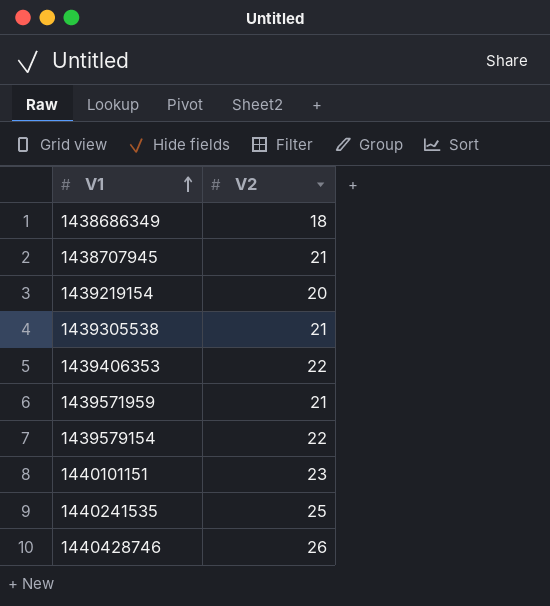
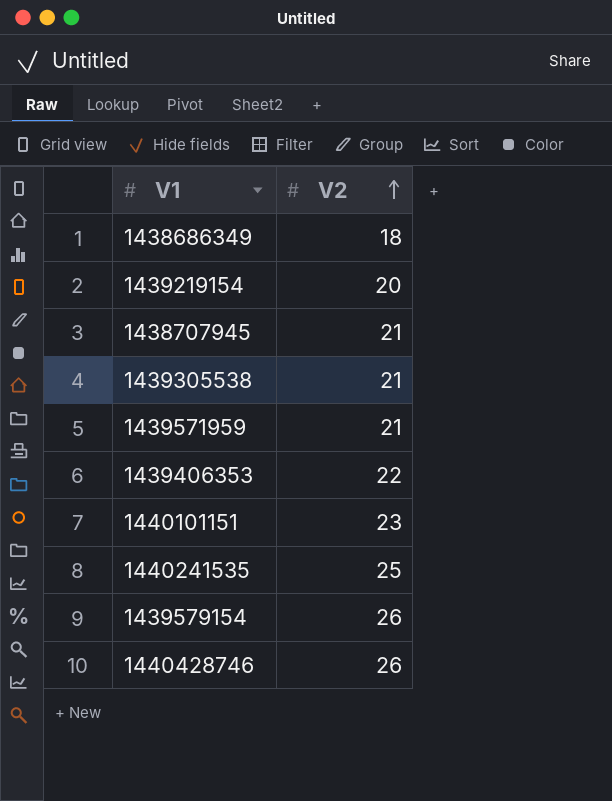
row order: V1 ascending -> V2 ascending
1439579154 | V2: 22 -> 26

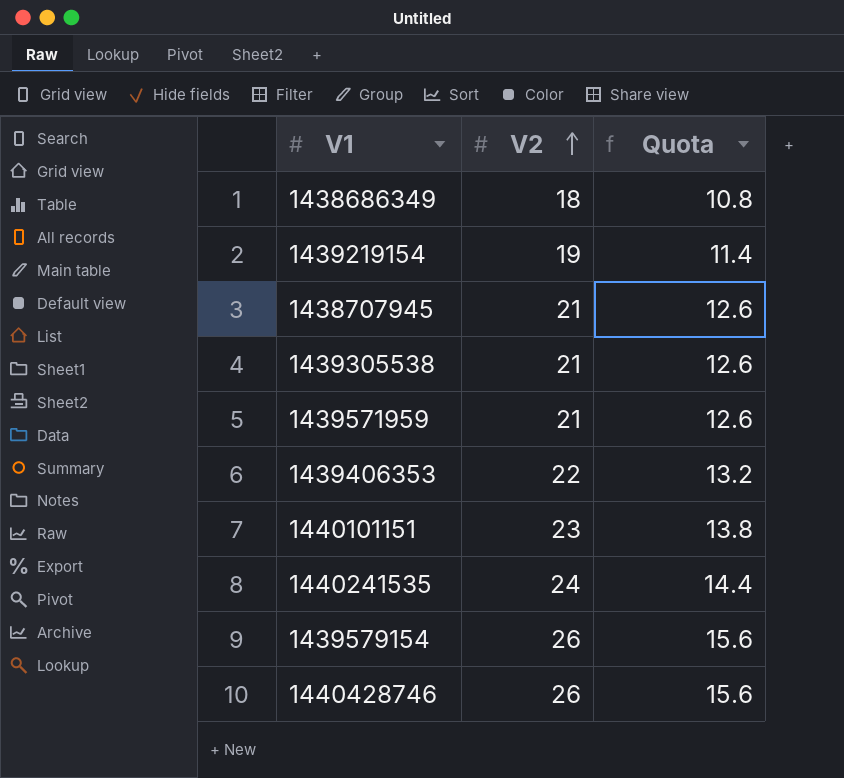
column Quota | formula: none -> [V2] * 0.6
1439219154 | V2: 20 -> 19
1440241535 | V2: 25 -> 24

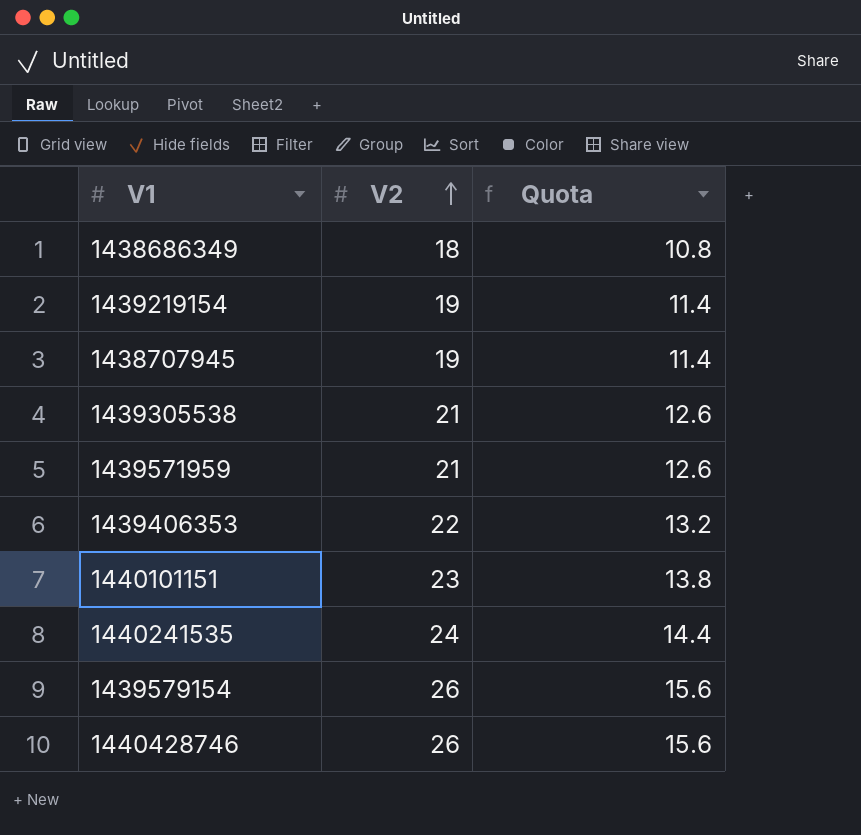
1438707945 | V2: 21 -> 19
1438707945 | Quota: 12.6 -> 11.4

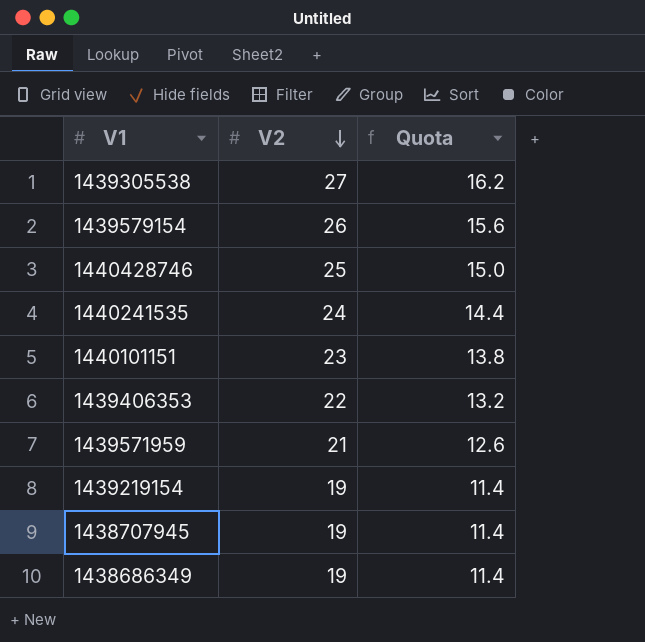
row order: V2 ascending -> V2 descending
1439305538 | V2: 21 -> 27
1439305538 | Quota: 12.6 -> 16.2
1440428746 | V2: 26 -> 25
1440428746 | Quota: 15.6 -> 15.0
1438686349 | V2: 18 -> 19
1438686349 | Quota: 10.8 -> 11.4

